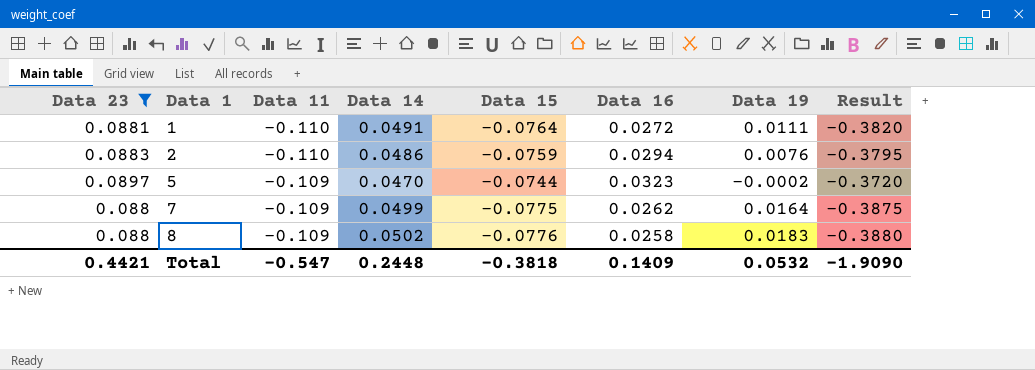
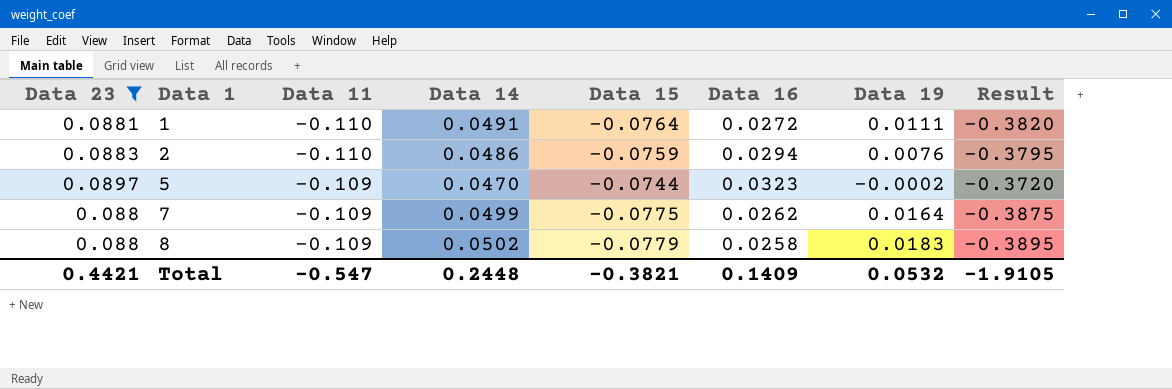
8 | Data 15: -0.0776 -> -0.0779
8 | Result: -0.3880 -> -0.3895
Total | Data 15: -0.3818 -> -0.3821
Total | Result: -1.9090 -> -1.9105

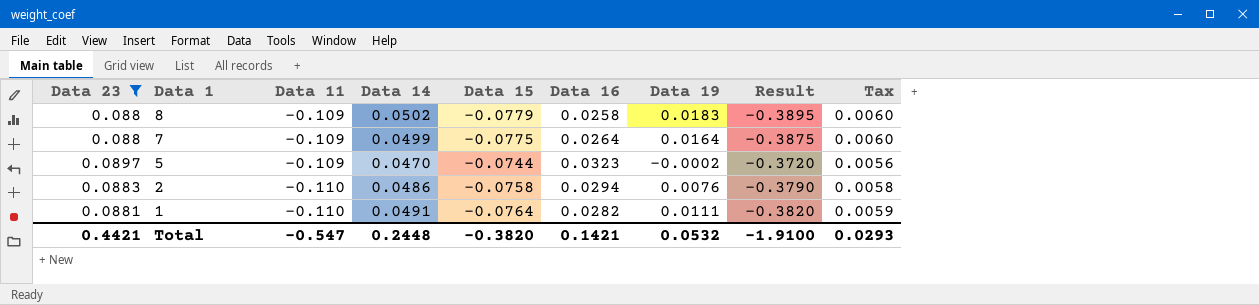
row order: Data 1 ascending -> Data 1 descending
column Tax | formula: none -> [Data 14] * 0.12
7 | Data 16: 0.0262 -> 0.0264
2 | Data 15: -0.0759 -> -0.0758
2 | Result: -0.3795 -> -0.3790
1 | Data 16: 0.0272 -> 0.0282
Total | Data 15: -0.3821 -> -0.3820
Total | Data 16: 0.1409 -> 0.1421
Total | Result: -1.9105 -> -1.9100

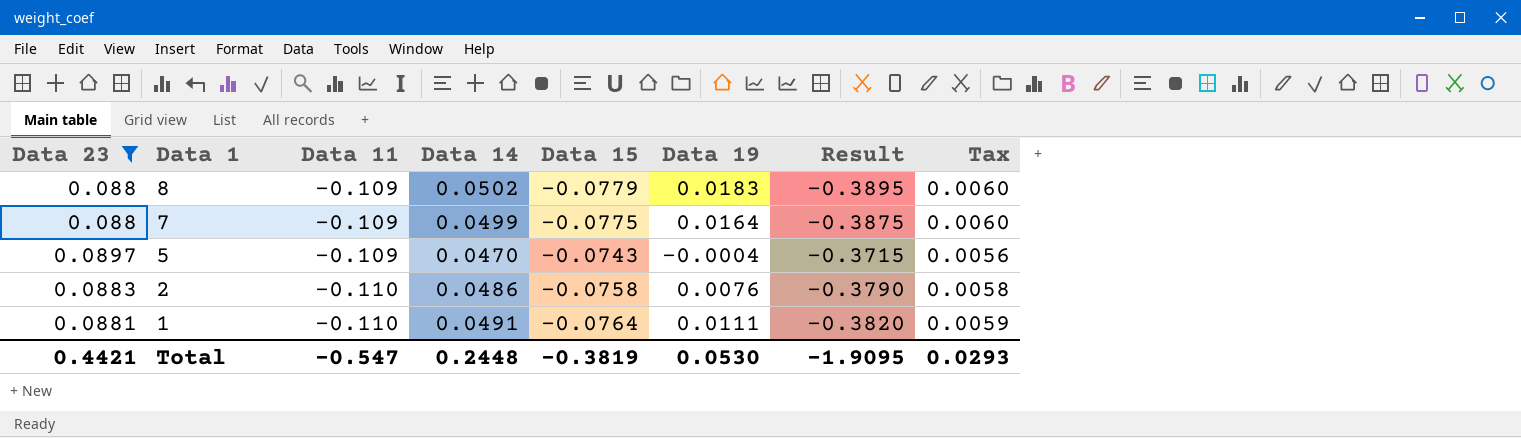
column Data 16 | position: 6 -> none
5 | Data 15: -0.0744 -> -0.0743
5 | Data 19: -0.0002 -> -0.0004
5 | Result: -0.3720 -> -0.3715
Total | Data 15: -0.3820 -> -0.3819
Total | Data 19: 0.0532 -> 0.0530
Total | Result: -1.9100 -> -1.9095

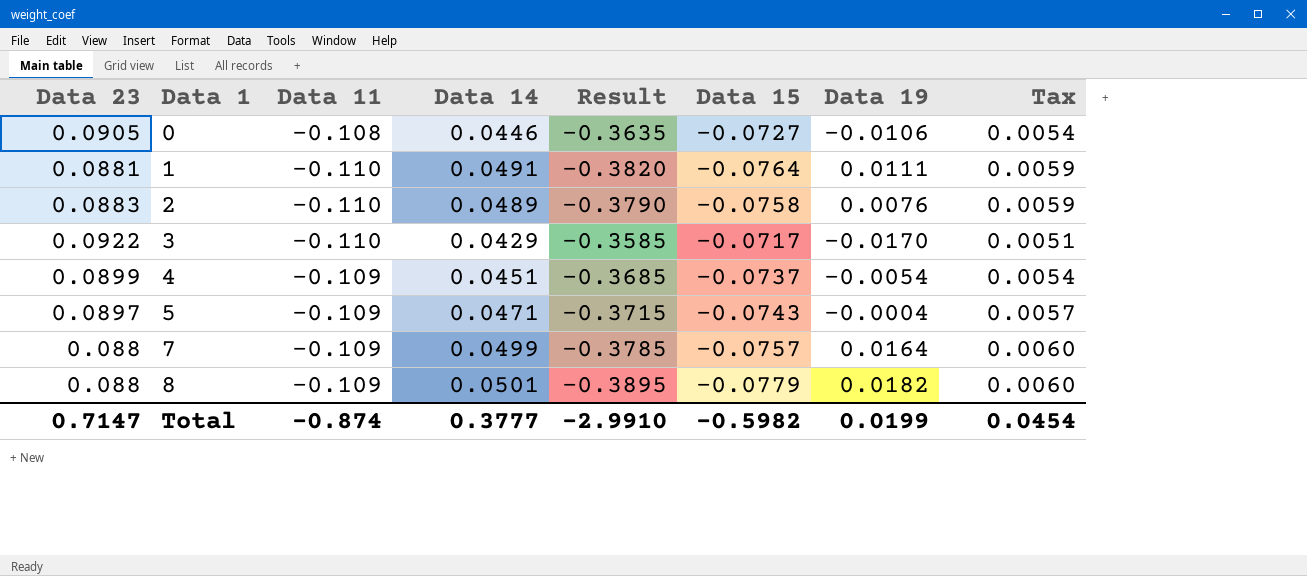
filter: Data 23 <= 0.0897 -> none
row order: Data 1 descending -> Data 1 ascending
column Result | position: 7 -> 5
2 | Data 14: 0.0486 -> 0.0489
2 | Tax: 0.0058 -> 0.0059
5 | Data 14: 0.0470 -> 0.0471
5 | Tax: 0.0056 -> 0.0057
7 | Result: -0.3875 -> -0.3785
7 | Data 15: -0.0775 -> -0.0757
8 | Data 14: 0.0502 -> 0.0501
8 | Data 19: 0.0183 -> 0.0182
Total | Data 23: 0.4421 -> 0.7147
Total | Data 11: -0.547 -> -0.874
Total | Data 14: 0.2448 -> 0.3777
Total | Result: -1.9095 -> -2.9910
Total | Data 15: -0.3819 -> -0.5982
Total | Data 19: 0.0530 -> 0.0199
Total | Tax: 0.0293 -> 0.0454

